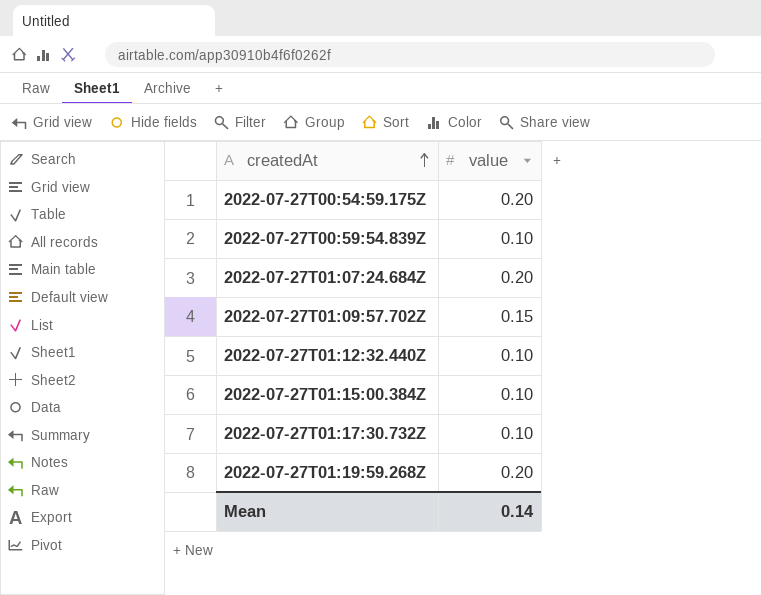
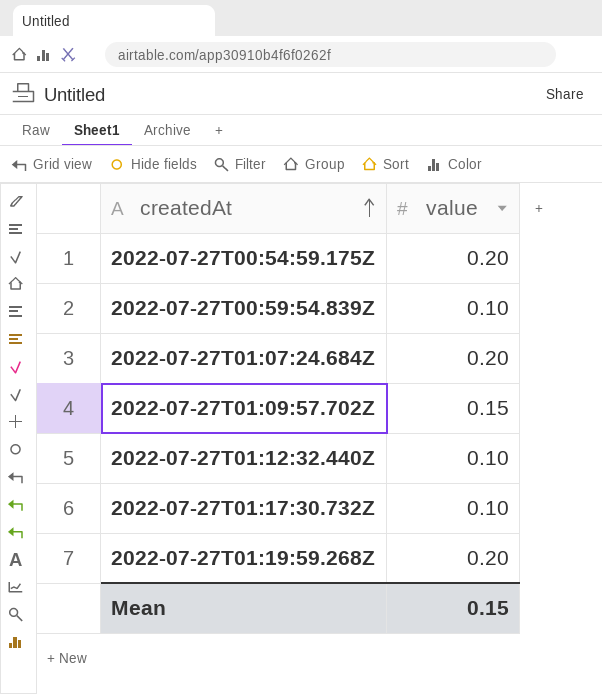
row 2022-07-27T01:15:00.384Z: 0.10 -> none
Mean | value: 0.14 -> 0.15

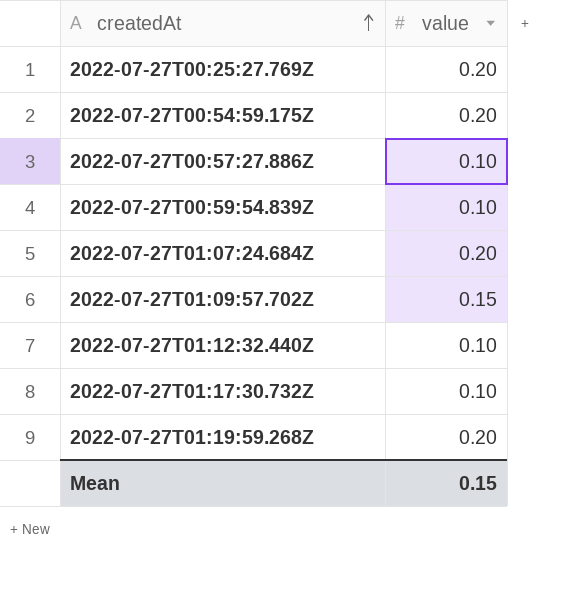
row 2022-07-27T00:25:27.769Z: none -> 0.20
row 2022-07-27T00:57:27.886Z: none -> 0.10

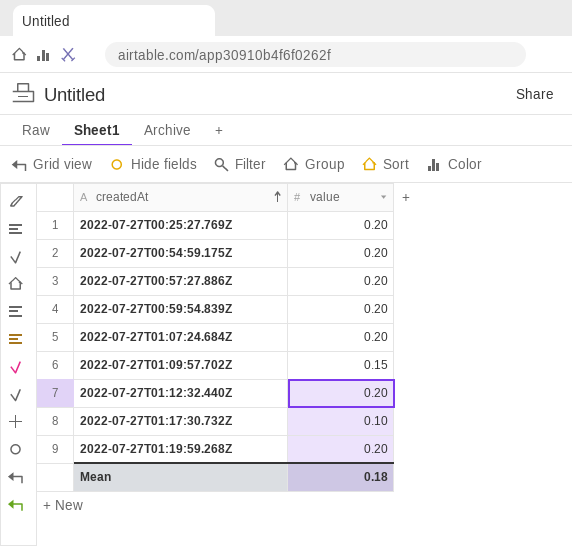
2022-07-27T00:57:27.886Z | value: 0.10 -> 0.20
2022-07-27T00:59:54.839Z | value: 0.10 -> 0.20
2022-07-27T01:12:32.440Z | value: 0.10 -> 0.20
Mean | value: 0.15 -> 0.18

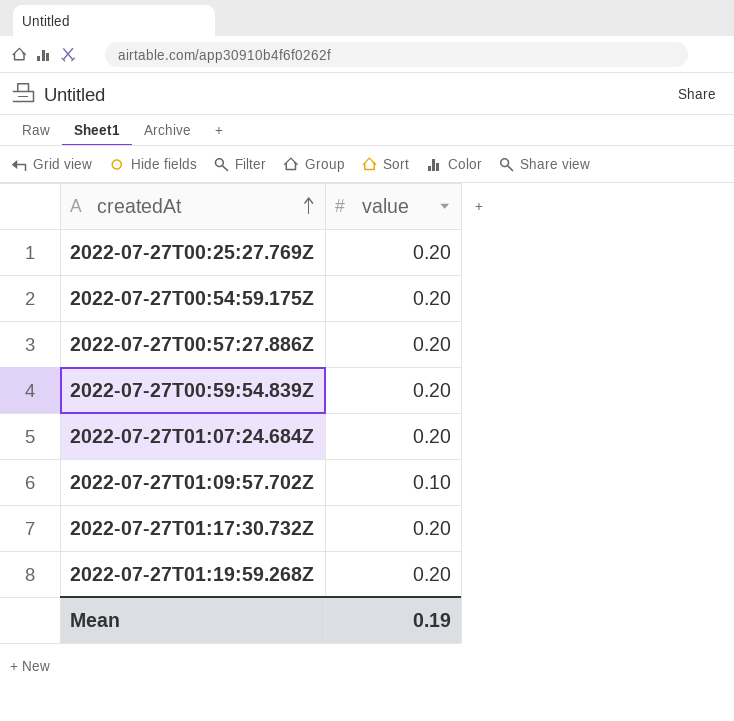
row 2022-07-27T01:12:32.440Z: 0.20 -> none
2022-07-27T01:09:57.702Z | value: 0.15 -> 0.10
2022-07-27T01:17:30.732Z | value: 0.10 -> 0.20
Mean | value: 0.18 -> 0.19

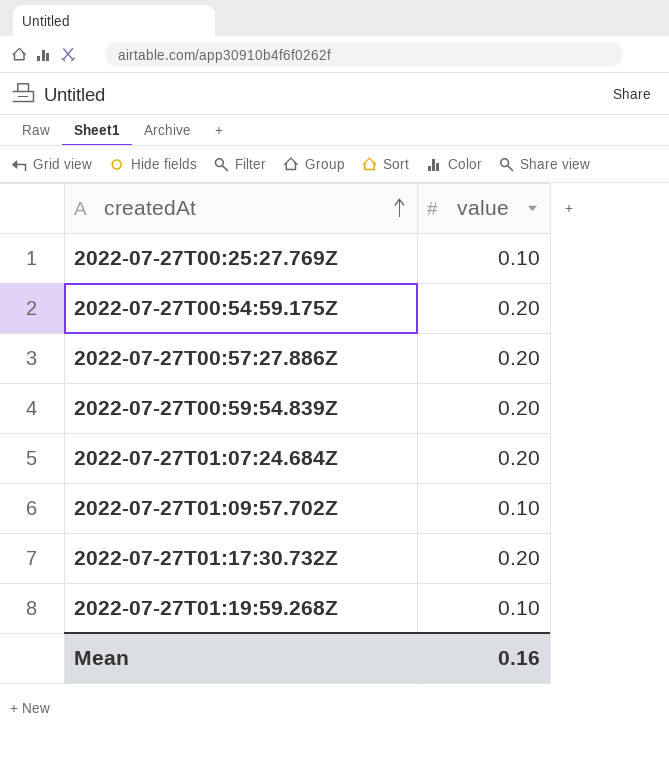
2022-07-27T00:25:27.769Z | value: 0.20 -> 0.10
2022-07-27T01:19:59.268Z | value: 0.20 -> 0.10
Mean | value: 0.19 -> 0.16

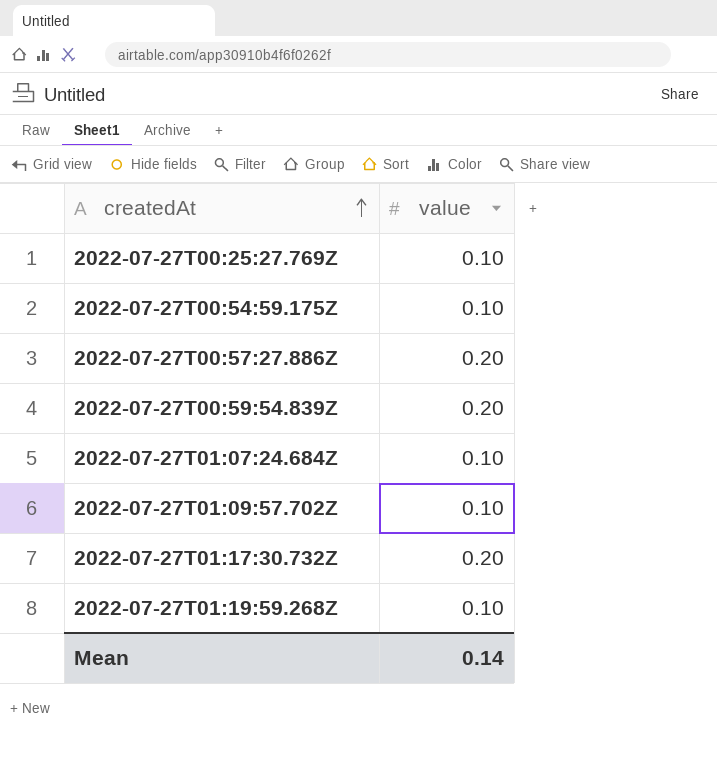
2022-07-27T00:54:59.175Z | value: 0.20 -> 0.10
2022-07-27T01:07:24.684Z | value: 0.20 -> 0.10
Mean | value: 0.16 -> 0.14

